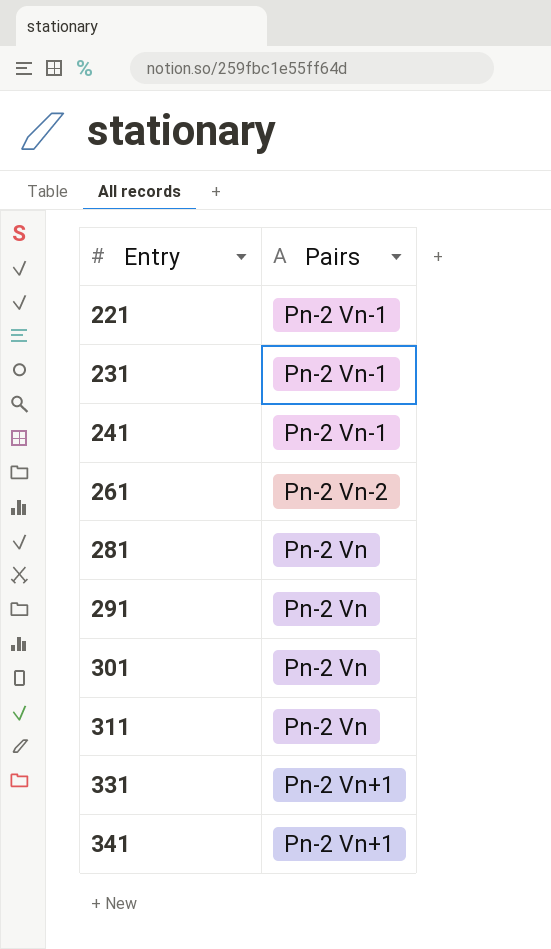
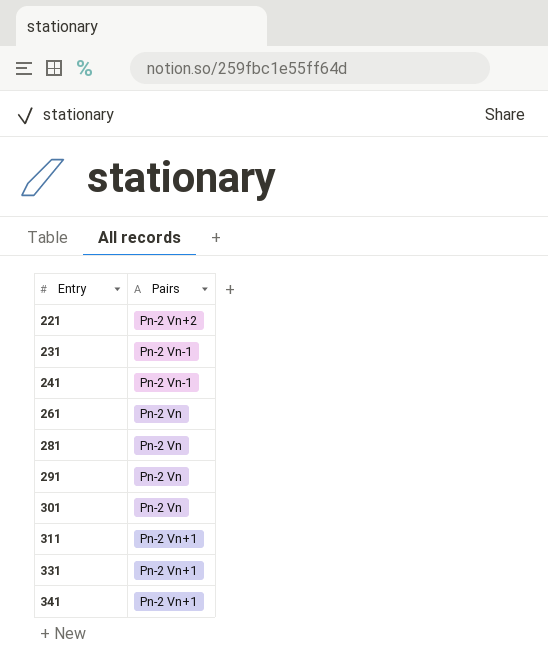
221 | Pairs: Pn-2 Vn-1 -> Pn-2 Vn+2
261 | Pairs: Pn-2 Vn-2 -> Pn-2 Vn
311 | Pairs: Pn-2 Vn -> Pn-2 Vn+1

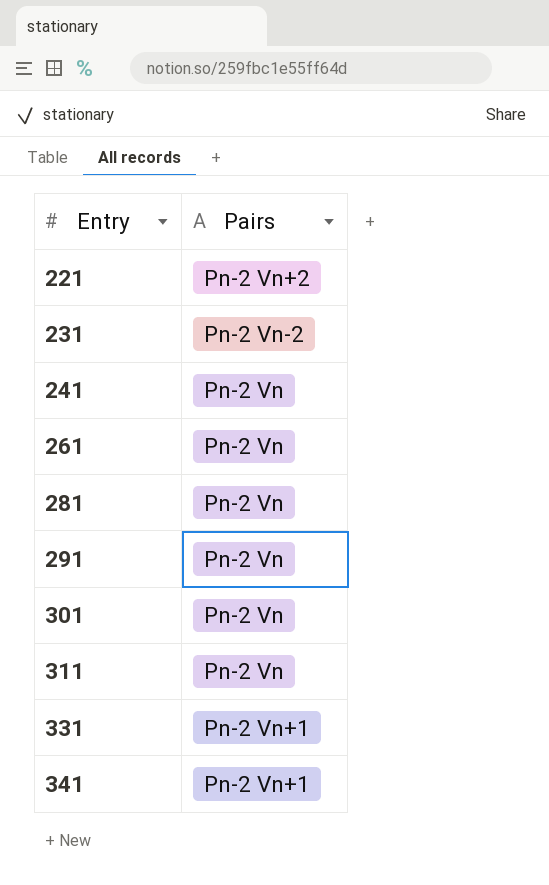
231 | Pairs: Pn-2 Vn-1 -> Pn-2 Vn-2
241 | Pairs: Pn-2 Vn-1 -> Pn-2 Vn
311 | Pairs: Pn-2 Vn+1 -> Pn-2 Vn

